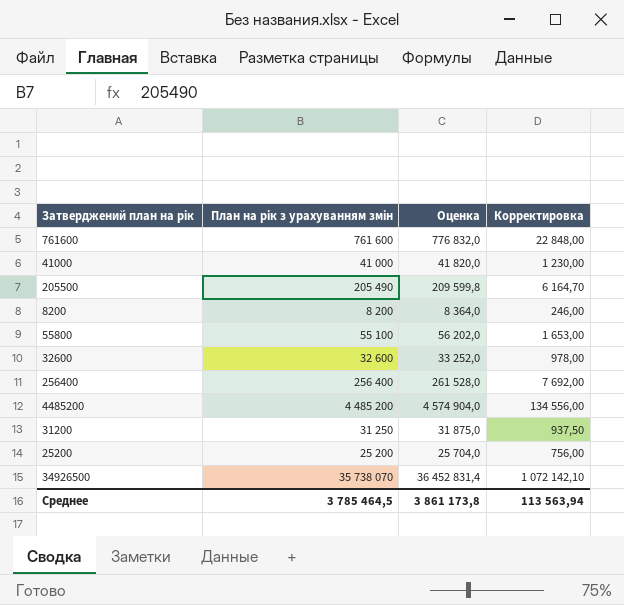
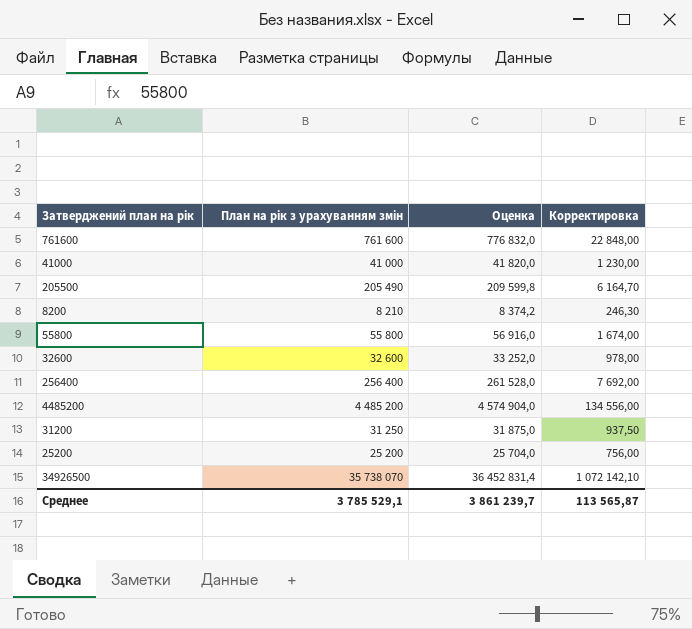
8200 | План на рік з урахуванням змін: 8 200 -> 8 210
8200 | Оценка: 8 364,0 -> 8 374,2
8200 | Корректировка: 246,00 -> 246,30
55800 | План на рік з урахуванням змін: 55 100 -> 55 800
55800 | Оценка: 56 202,0 -> 56 916,0
55800 | Корректировка: 1 653,00 -> 1 674,00
Среднее | План на рік з урахуванням змін: 3 785 464,5 -> 3 785 529,1
Среднее | Оценка: 3 861 173,8 -> 3 861 239,7
Среднее | Корректировка: 113 563,94 -> 113 565,87

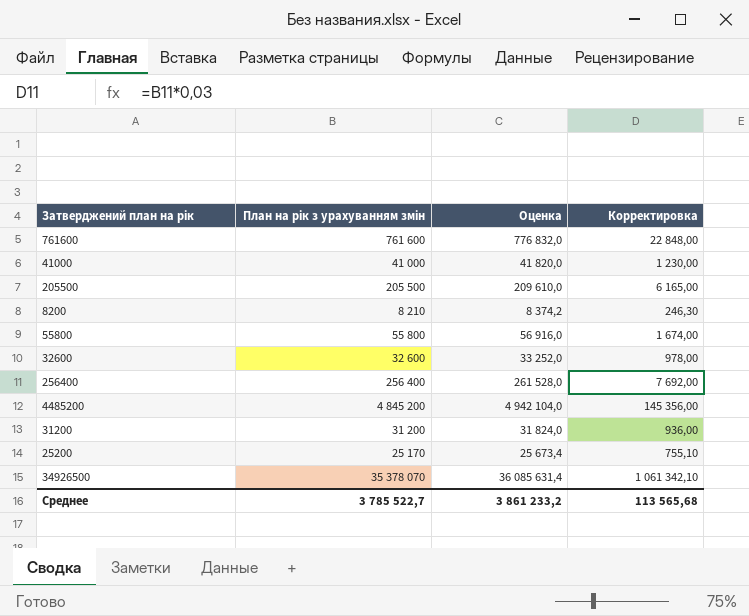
205500 | План на рік з урахуванням змін: 205 490 -> 205 500
205500 | Оценка: 209 599,8 -> 209 610,0
205500 | Корректировка: 6 164,70 -> 6 165,00
4485200 | План на рік з урахуванням змін: 4 485 200 -> 4 845 200
4485200 | Оценка: 4 574 904,0 -> 4 942 104,0
4485200 | Корректировка: 134 556,00 -> 145 356,00
31200 | План на рік з урахуванням змін: 31 250 -> 31 200
31200 | Оценка: 31 875,0 -> 31 824,0
31200 | Корректировка: 937,50 -> 936,00
25200 | План на рік з урахуванням змін: 25 200 -> 25 170
25200 | Оценка: 25 704,0 -> 25 673,4
25200 | Корректировка: 756,00 -> 755,10
34926500 | План на рік з урахуванням змін: 35 738 070 -> 35 378 070
34926500 | Оценка: 36 452 831,4 -> 36 085 631,4
34926500 | Корректировка: 1 072 142,10 -> 1 061 342,10
Среднее | План на рік з урахуванням змін: 3 785 529,1 -> 3 785 522,7
Среднее | Оценка: 3 861 239,7 -> 3 861 233,2
Среднее | Корректировка: 113 565,87 -> 113 565,68

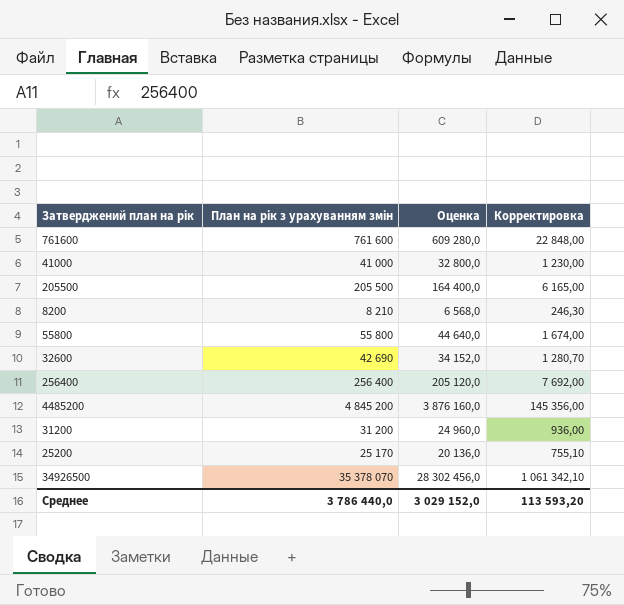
column Оценка | formula: [План на рік з урахуванням змін] * 1,02 -> [План на рік з урахуванням змін] * 0,8
32600 | План на рік з урахуванням змін: 32 600 -> 42 690
32600 | Корректировка: 978,00 -> 1 280,70
Среднее | План на рік з урахуванням змін: 3 785 522,7 -> 3 786 440,0
Среднее | Оценка: 3 861 233,2 -> 3 029 152,0
Среднее | Корректировка: 113 565,68 -> 113 593,20

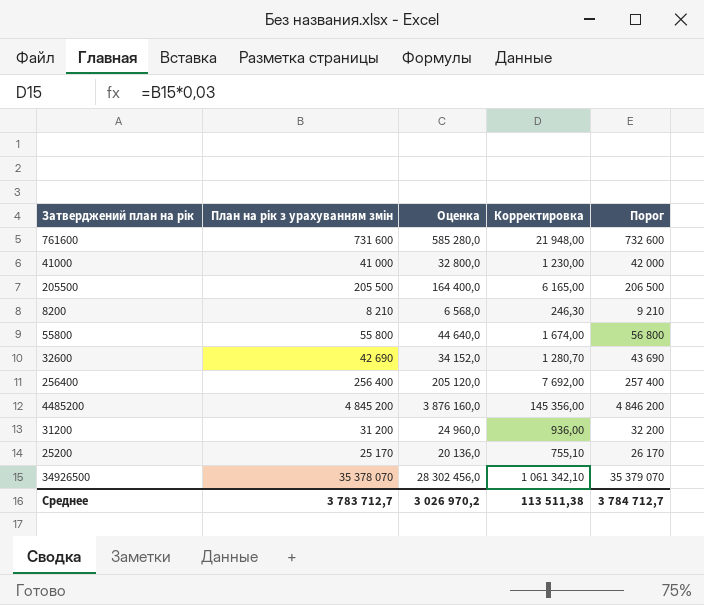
column Порог | formula: none -> [План на рік з урахуванням змін] + 1000
761600 | План на рік з урахуванням змін: 761 600 -> 731 600
761600 | Оценка: 609 280,0 -> 585 280,0
761600 | Корректировка: 22 848,00 -> 21 948,00
Среднее | План на рік з урахуванням змін: 3 786 440,0 -> 3 783 712,7
Среднее | Оценка: 3 029 152,0 -> 3 026 970,2
Среднее | Корректировка: 113 593,20 -> 113 511,38

